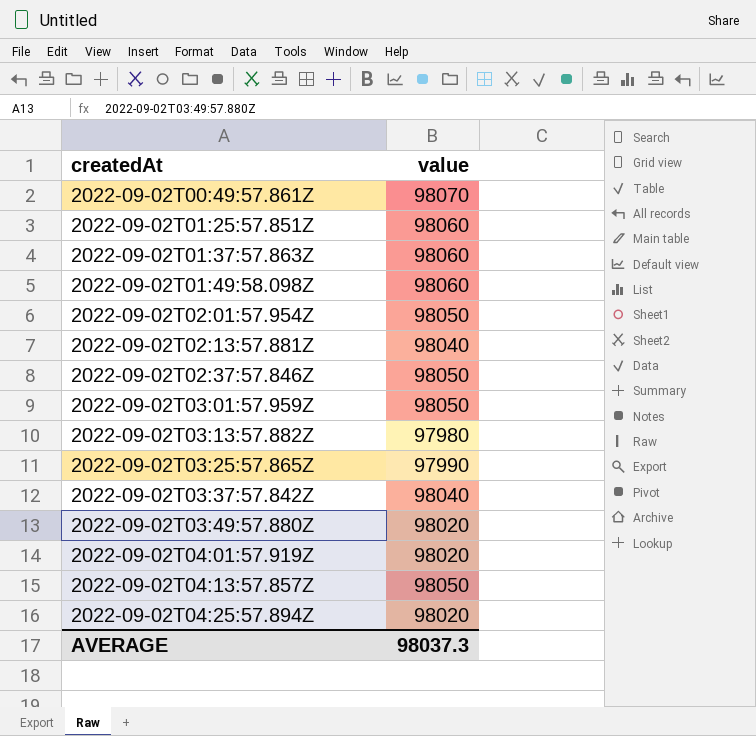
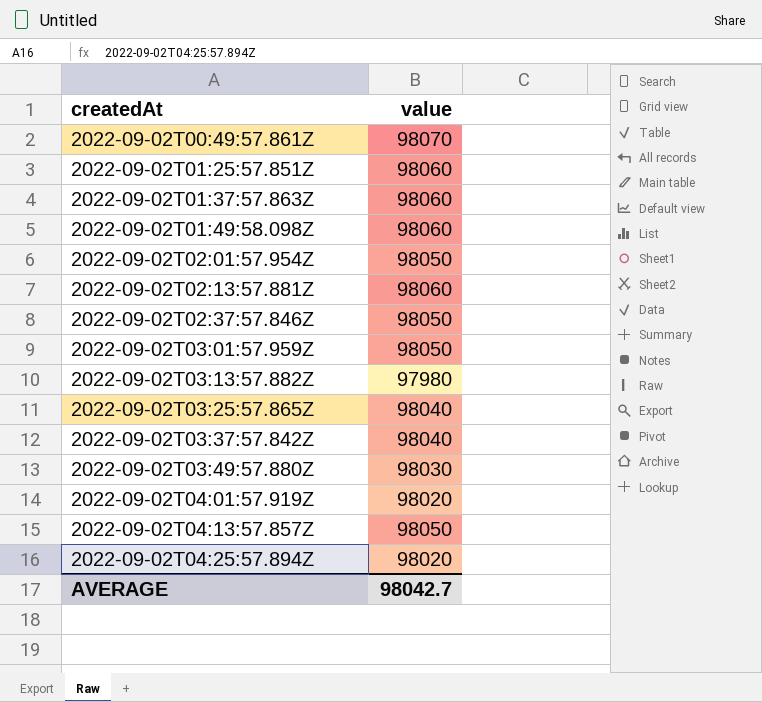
2022-09-02T02:13:57.881Z | value: 98040 -> 98060
2022-09-02T03:25:57.865Z | value: 97990 -> 98040
2022-09-02T03:49:57.880Z | value: 98020 -> 98030
AVERAGE | value: 98037.3 -> 98042.7

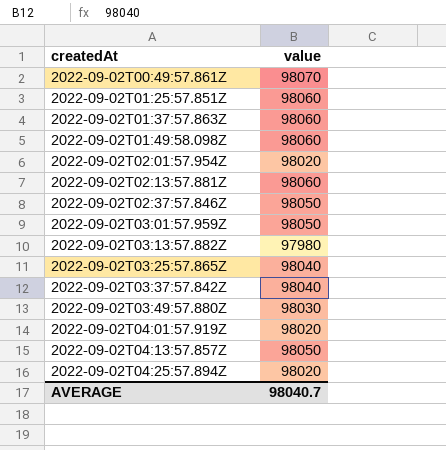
2022-09-02T02:01:57.954Z | value: 98050 -> 98020
AVERAGE | value: 98042.7 -> 98040.7

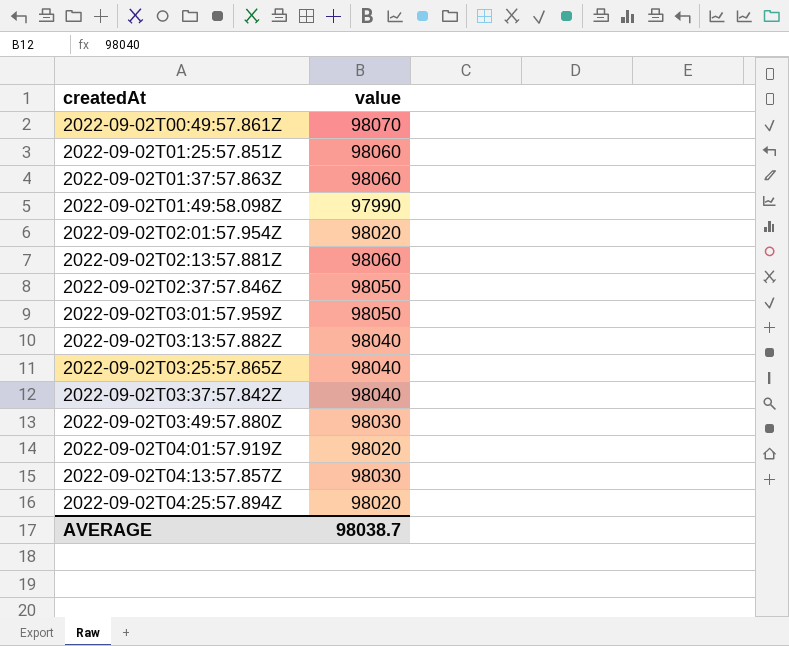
2022-09-02T01:49:58.098Z | value: 98060 -> 97990
2022-09-02T03:13:57.882Z | value: 97980 -> 98040
2022-09-02T04:13:57.857Z | value: 98050 -> 98030
AVERAGE | value: 98040.7 -> 98038.7

